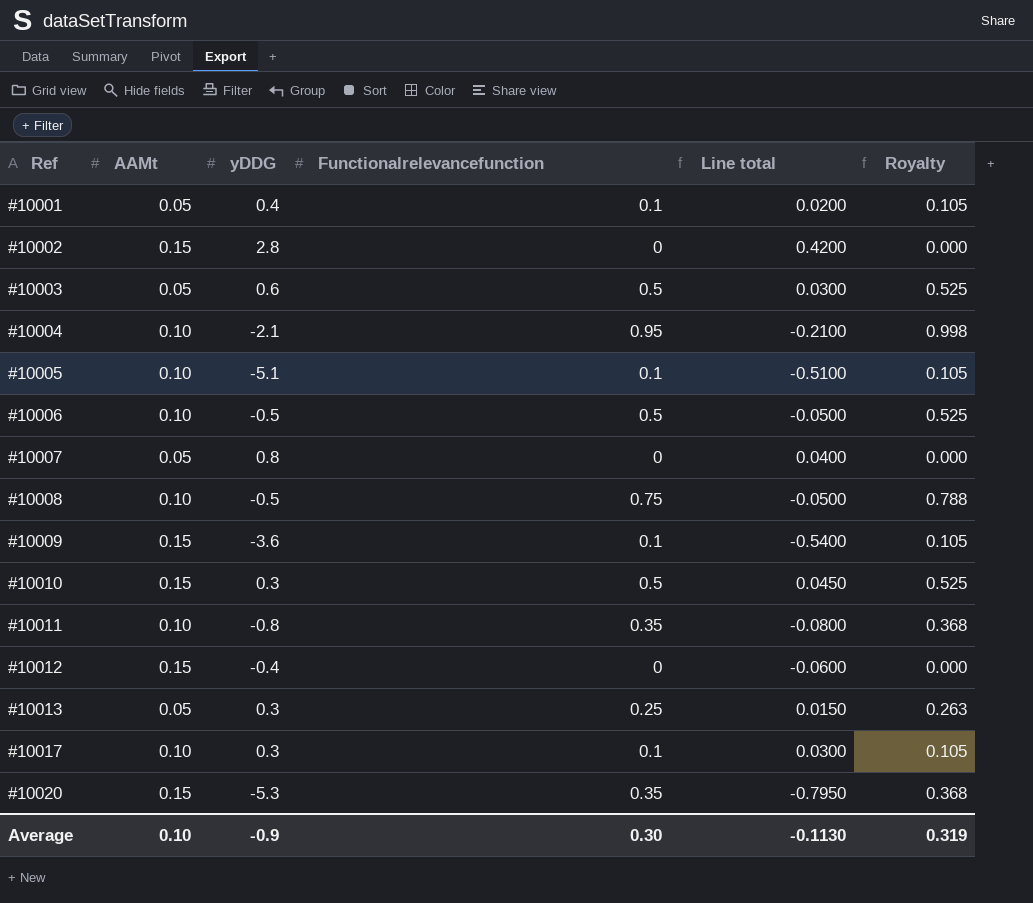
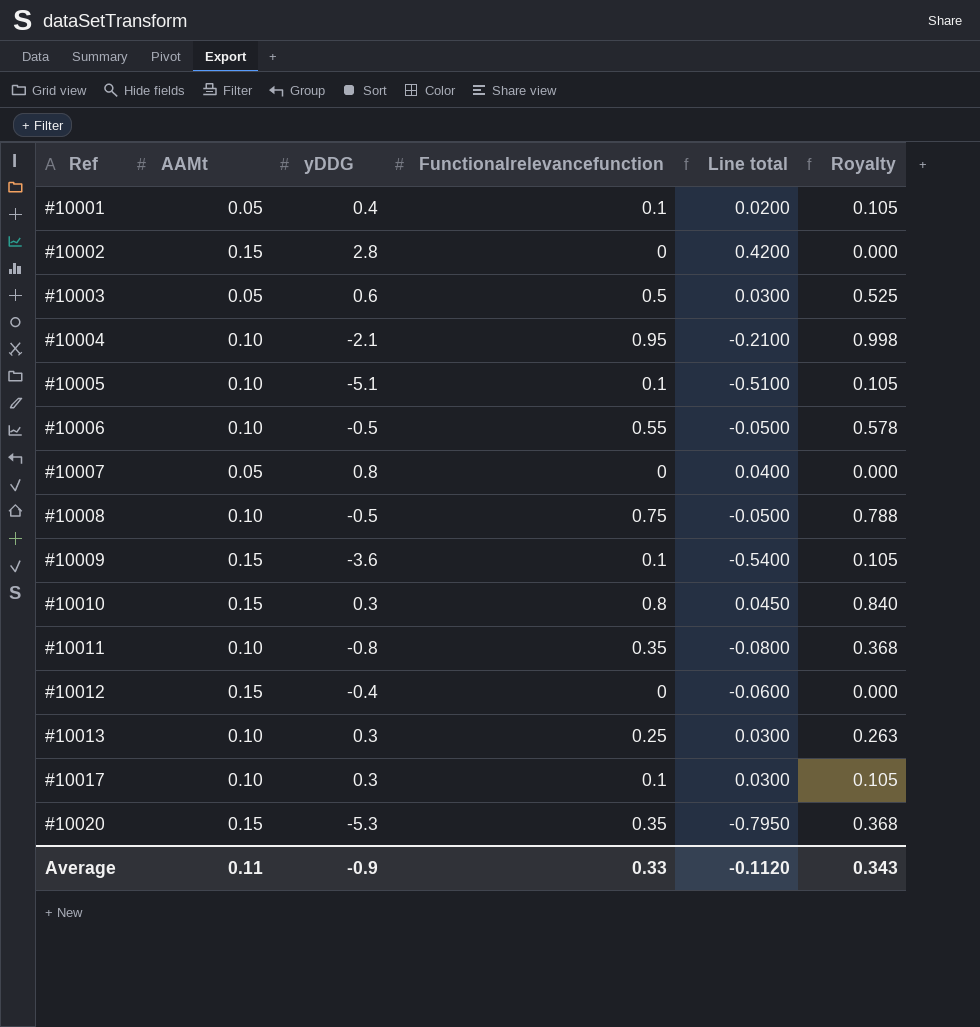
#10006 | Functionalrelevancefunction: 0.5 -> 0.55
#10006 | Royalty: 0.525 -> 0.578
#10010 | Functionalrelevancefunction: 0.5 -> 0.8
#10010 | Royalty: 0.525 -> 0.840
#10013 | AAMt: 0.05 -> 0.10
#10013 | Line total: 0.0150 -> 0.0300
Average | AAMt: 0.10 -> 0.11
Average | Functionalrelevancefunction: 0.30 -> 0.33
Average | Line total: -0.1130 -> -0.1120
Average | Royalty: 0.319 -> 0.343

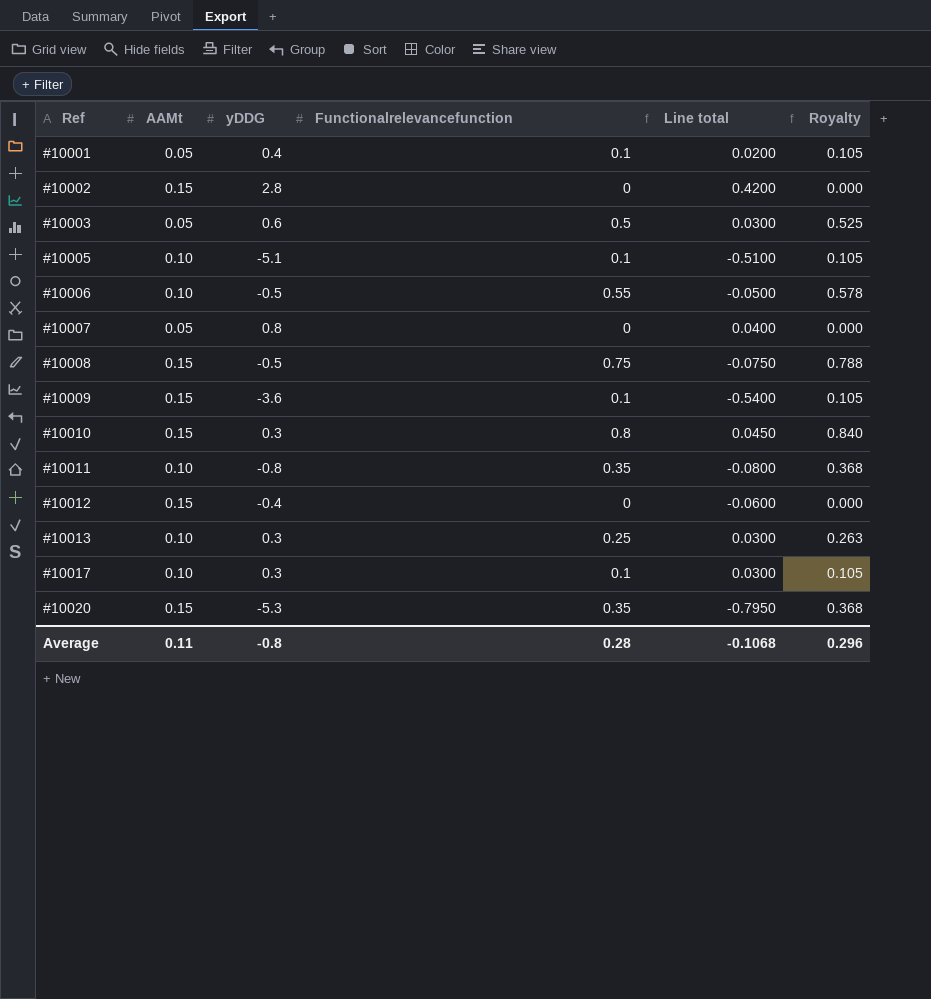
row #10004: 0.10 | -2.1 | 0.95 | -0.2100 | 0.998 -> none
#10008 | AAMt: 0.10 -> 0.15
#10008 | Line total: -0.0500 -> -0.0750
Average | yDDG: -0.9 -> -0.8
Average | Functionalrelevancefunction: 0.33 -> 0.28
Average | Line total: -0.1120 -> -0.1068
Average | Royalty: 0.343 -> 0.296

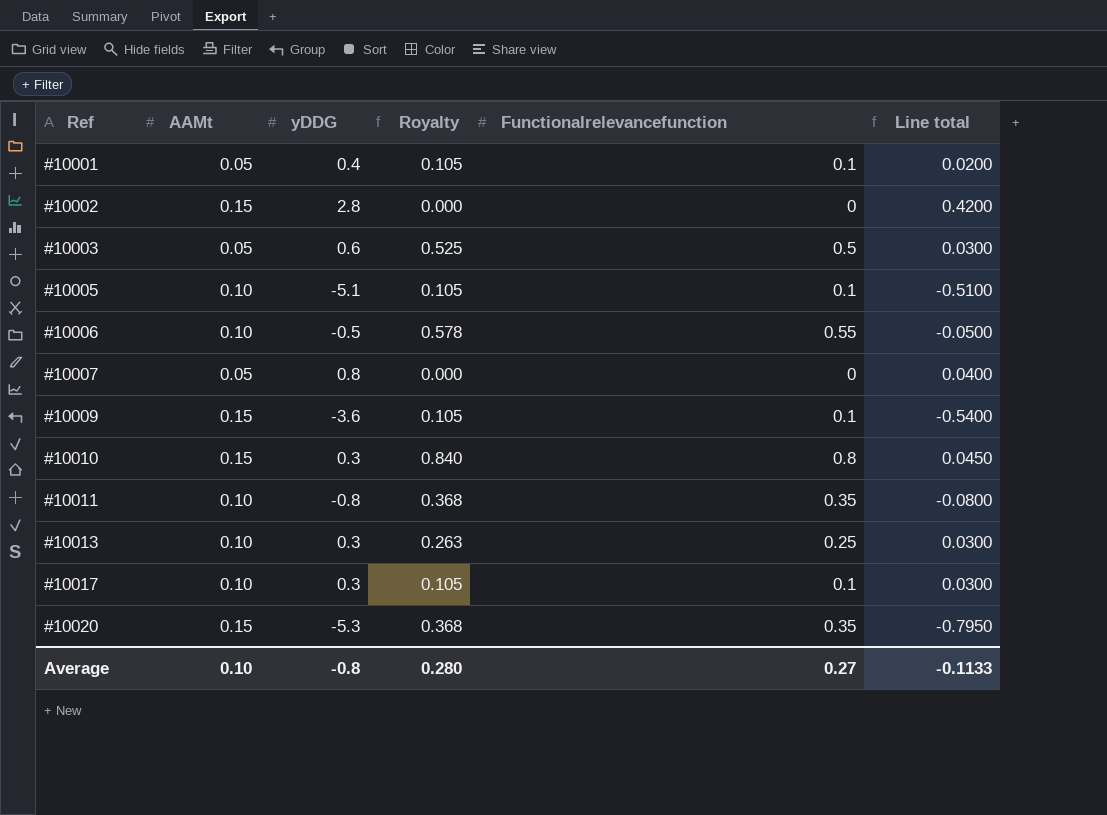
column Royalty | position: 6 -> 4
row #10008: 0.15 | -0.5 | 0.75 | -0.0750 | 0.788 -> none
row #10012: 0.15 | -0.4 | 0 | -0.0600 | 0.000 -> none
Average | AAMt: 0.11 -> 0.10
Average | Royalty: 0.296 -> 0.280
Average | Functionalrelevancefunction: 0.28 -> 0.27
Average | Line total: -0.1068 -> -0.1133

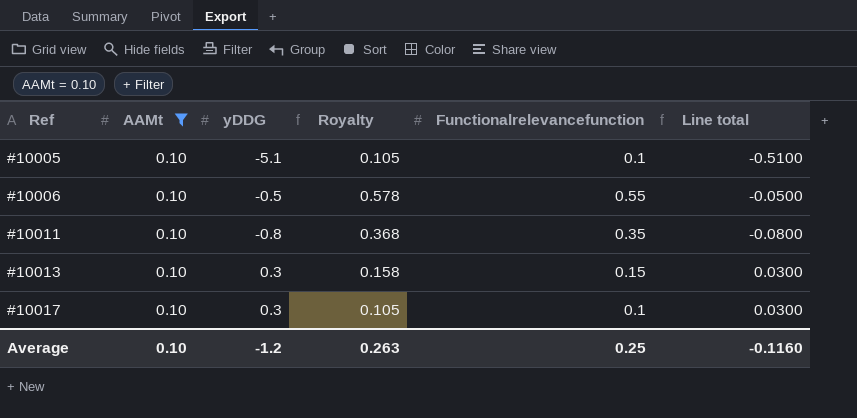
filter: none -> AAMt = 0.10
#10013 | Royalty: 0.263 -> 0.158
#10013 | Functionalrelevancefunction: 0.25 -> 0.15
Average | yDDG: -0.8 -> -1.2
Average | Royalty: 0.280 -> 0.263
Average | Functionalrelevancefunction: 0.27 -> 0.25
Average | Line total: -0.1133 -> -0.1160

